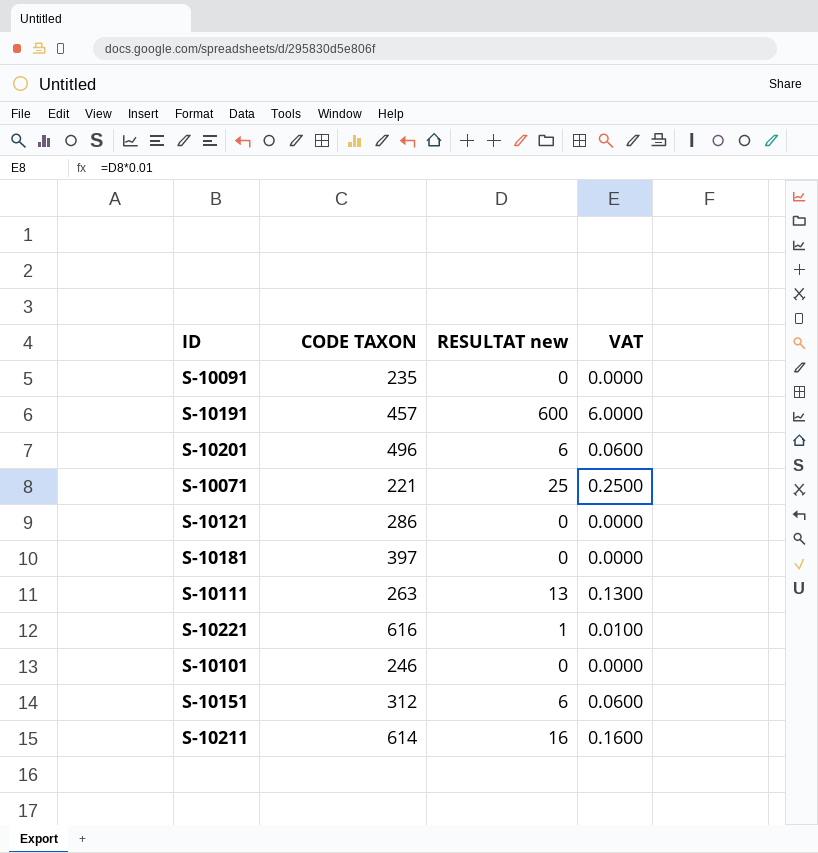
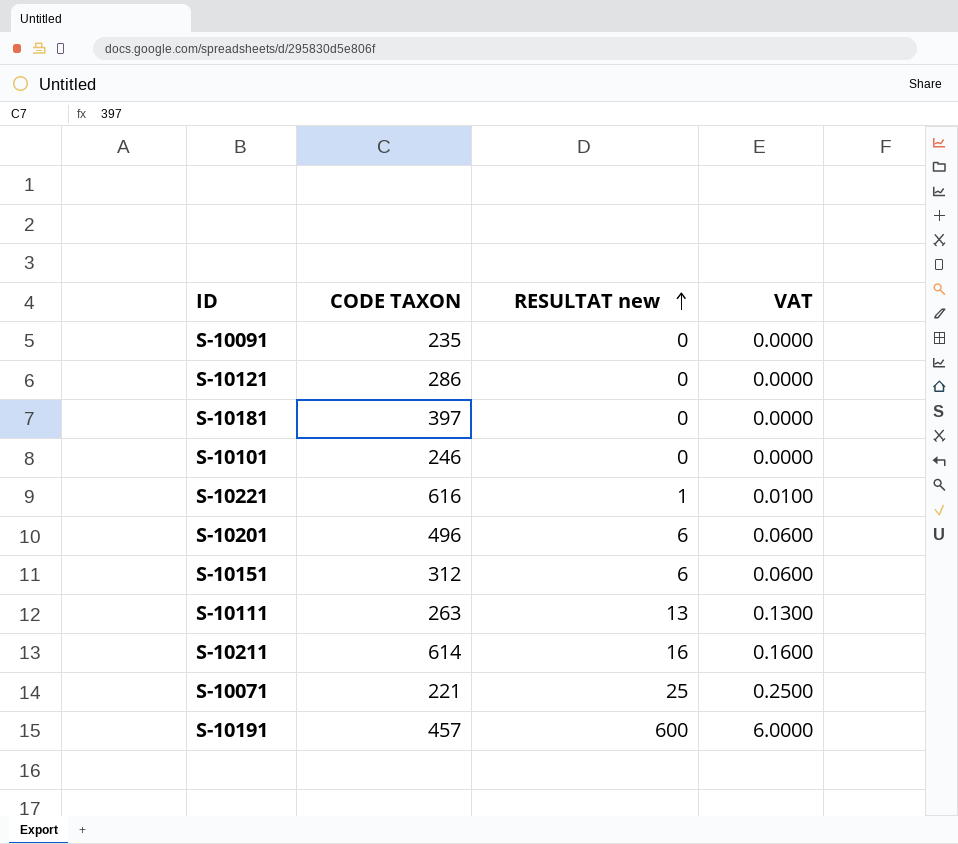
row order: none -> RESULTAT new ascending

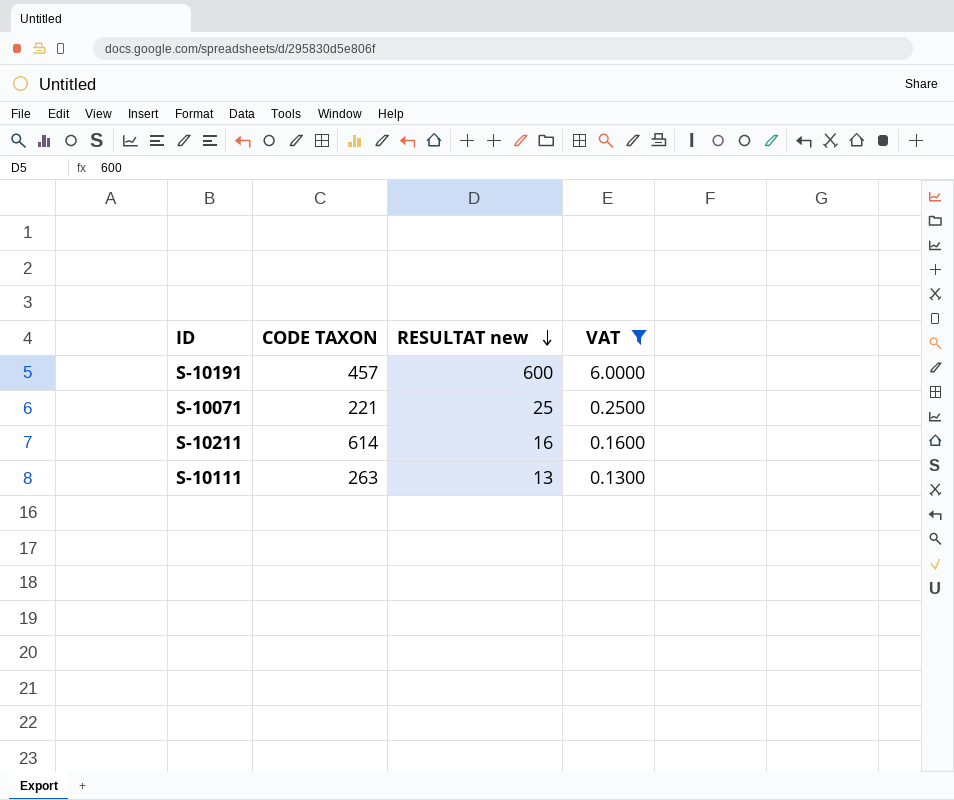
filter: none -> VAT >= 0.1300
row order: RESULTAT new ascending -> RESULTAT new descending

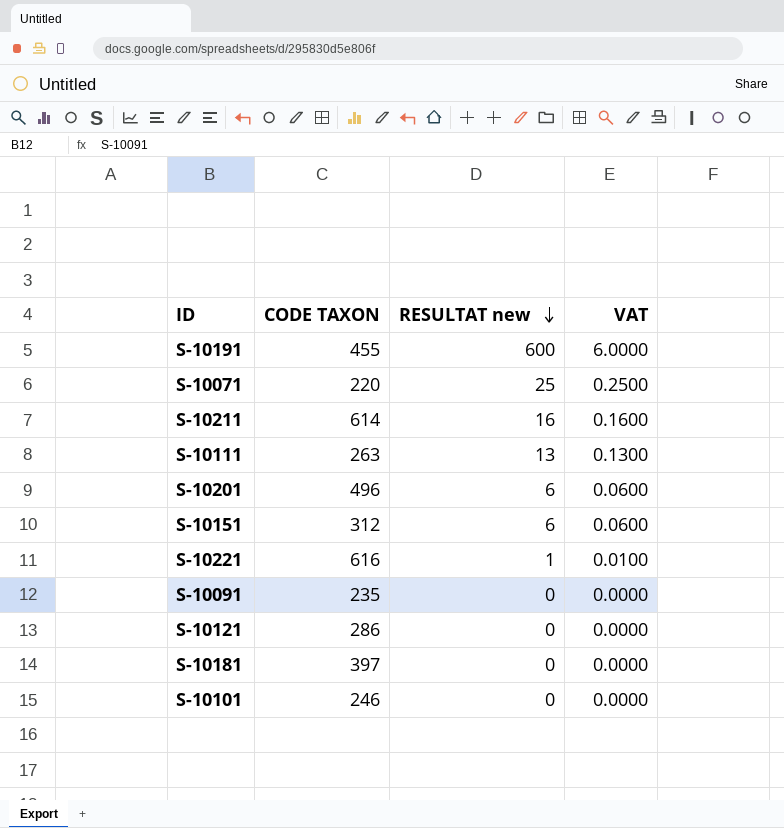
filter: VAT >= 0.1300 -> none
S-10191 | CODE TAXON: 457 -> 455
S-10071 | CODE TAXON: 221 -> 220

